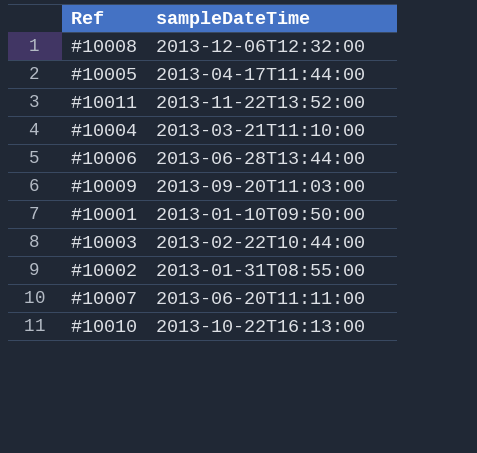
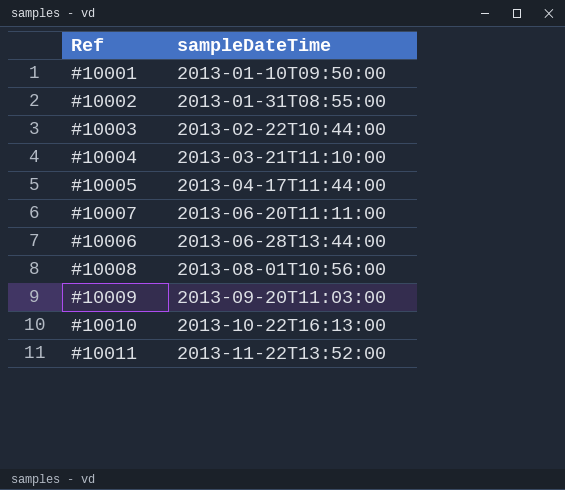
row order: none -> sampleDateTime ascending
#10008 | sampleDateTime: 2013-12-06T12:32:00 -> 2013-08-01T10:56:00

